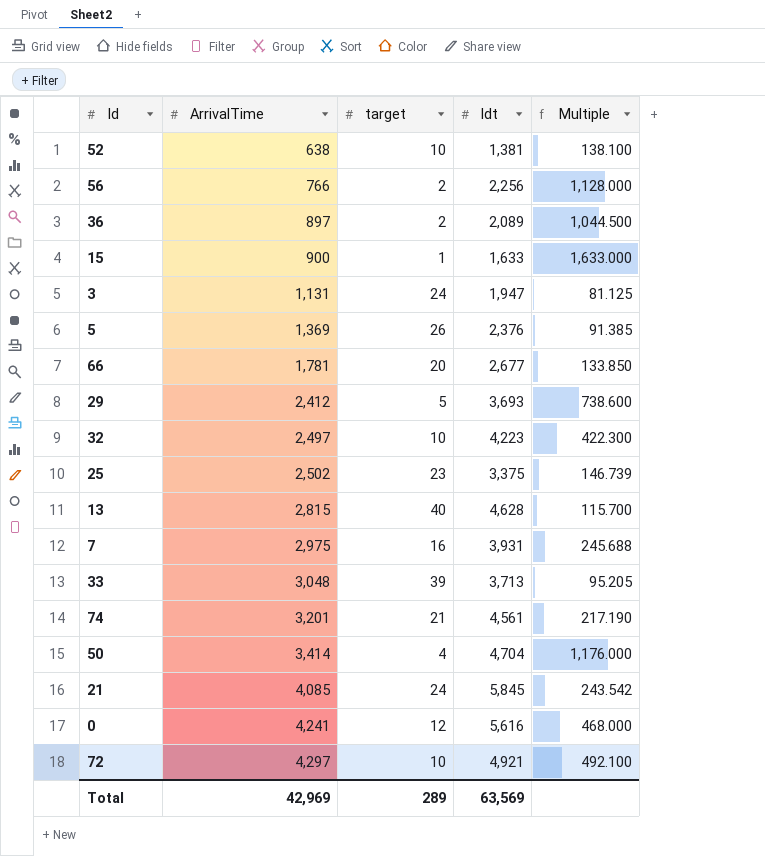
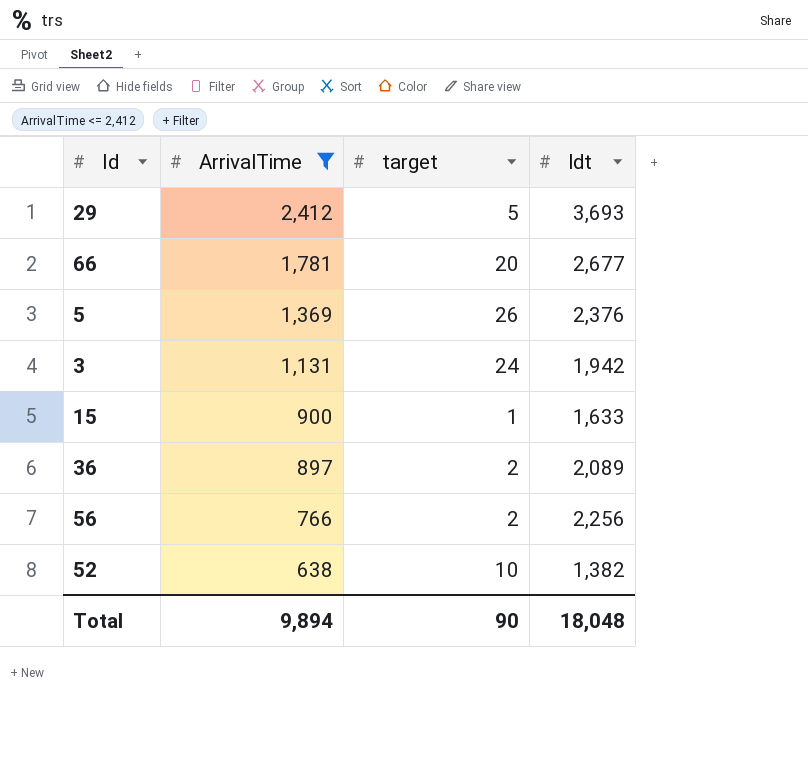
filter: none -> ArrivalTime <= 2,412
row order: ArrivalTime ascending -> ArrivalTime descending
column Multiple | formula: [ldt] / [target] -> none
3 | ldt: 1,947 -> 1,942
52 | ldt: 1,381 -> 1,382
Total | ArrivalTime: 42,969 -> 9,894
Total | target: 289 -> 90
Total | ldt: 63,569 -> 18,048

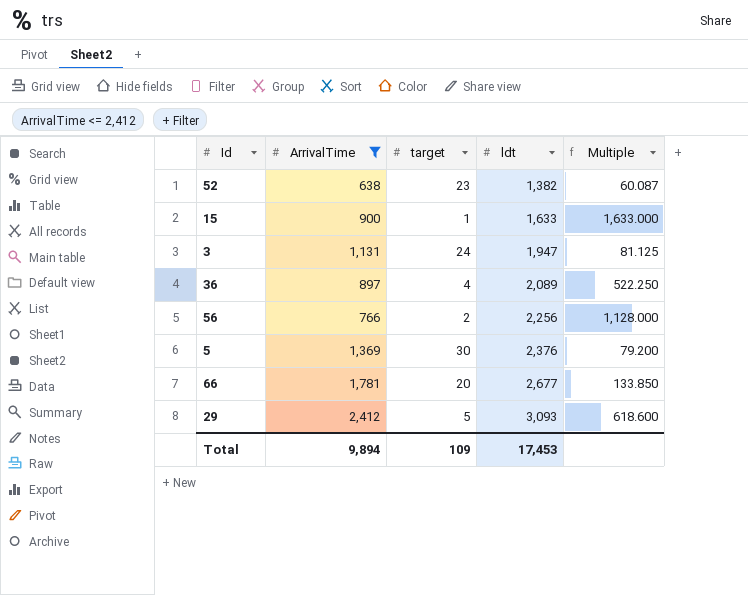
row order: ArrivalTime descending -> ldt ascending
column Multiple | formula: none -> [ldt] / [target]
52 | target: 10 -> 23
3 | ldt: 1,942 -> 1,947
36 | target: 2 -> 4
5 | target: 26 -> 30
29 | ldt: 3,693 -> 3,093
Total | target: 90 -> 109
Total | ldt: 18,048 -> 17,453

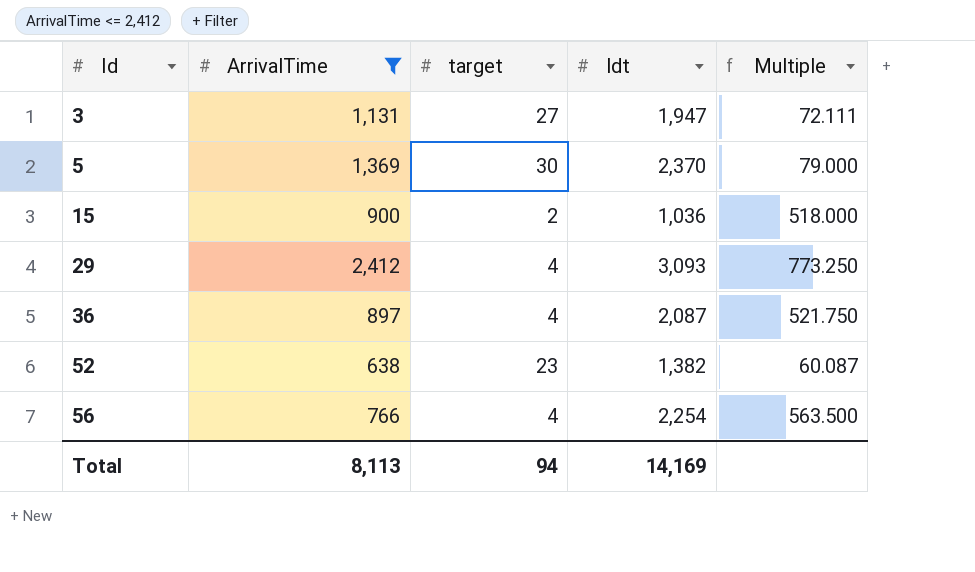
row order: ldt ascending -> Id ascending
row 66: 1,781 | 20 | 2,677 | 133.850 -> none
3 | target: 24 -> 27
3 | Multiple: 81.125 -> 72.111
5 | ldt: 2,376 -> 2,370
5 | Multiple: 79.200 -> 79.000
15 | target: 1 -> 2
15 | ldt: 1,633 -> 1,036
15 | Multiple: 1,633.000 -> 518.000
29 | target: 5 -> 4
29 | Multiple: 618.600 -> 773.250
36 | ldt: 2,089 -> 2,087
36 | Multiple: 522.250 -> 521.750
56 | target: 2 -> 4
56 | ldt: 2,256 -> 2,254
56 | Multiple: 1,128.000 -> 563.500
Total | ArrivalTime: 9,894 -> 8,113
Total | target: 109 -> 94
Total | ldt: 17,453 -> 14,169

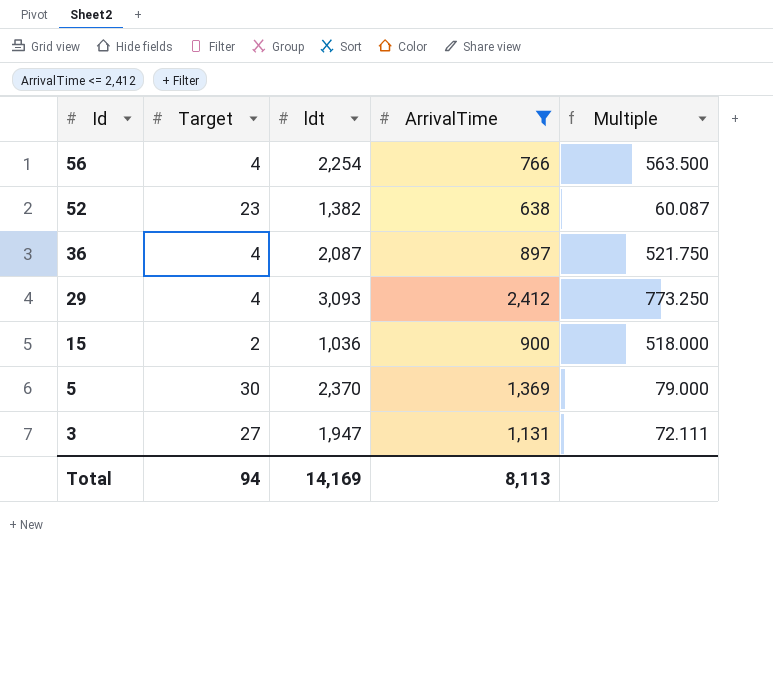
row order: Id ascending -> Id descending
column name: target -> Target
column ArrivalTime | position: 2 -> 4

